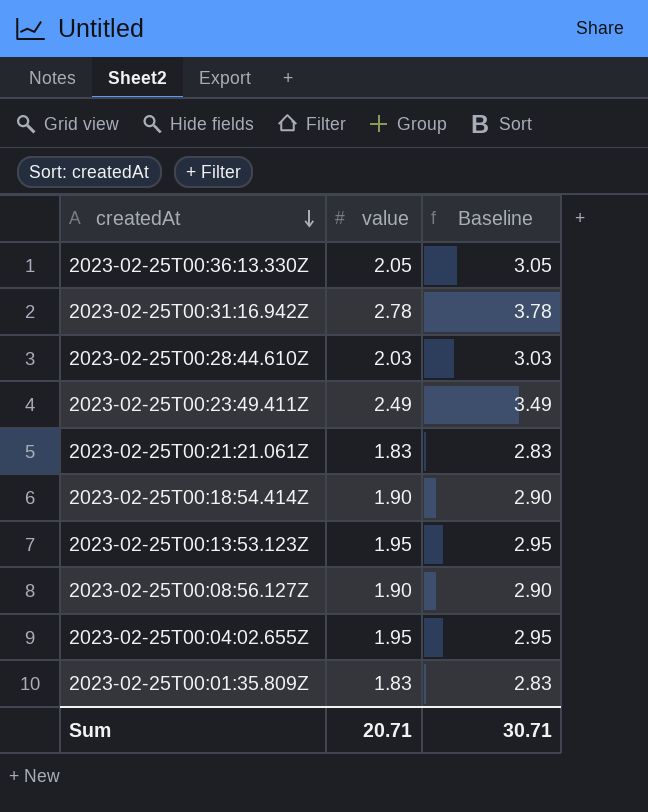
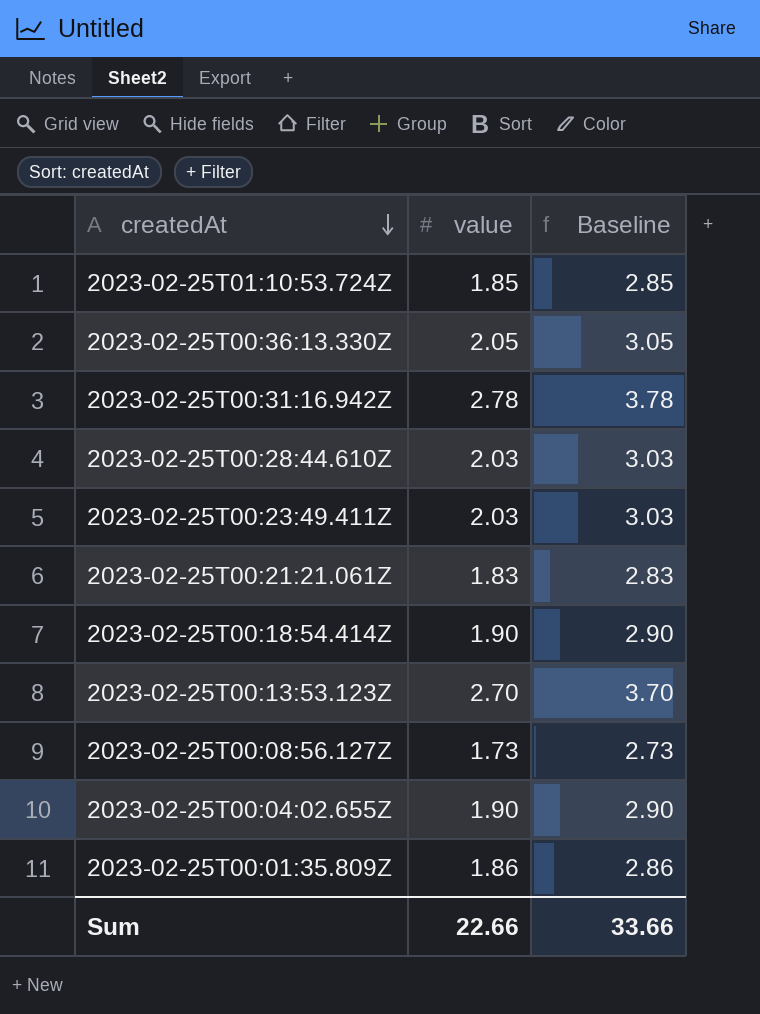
row 2023-02-25T01:10:53.724Z: none -> 1.85 | 2.85
2023-02-25T00:23:49.411Z | value: 2.49 -> 2.03
2023-02-25T00:23:49.411Z | Baseline: 3.49 -> 3.03
2023-02-25T00:13:53.123Z | value: 1.95 -> 2.70
2023-02-25T00:13:53.123Z | Baseline: 2.95 -> 3.70
2023-02-25T00:08:56.127Z | value: 1.90 -> 1.73
2023-02-25T00:08:56.127Z | Baseline: 2.90 -> 2.73
2023-02-25T00:04:02.655Z | value: 1.95 -> 1.90
2023-02-25T00:04:02.655Z | Baseline: 2.95 -> 2.90
2023-02-25T00:01:35.809Z | value: 1.83 -> 1.86
2023-02-25T00:01:35.809Z | Baseline: 2.83 -> 2.86
Sum | value: 20.71 -> 22.66
Sum | Baseline: 30.71 -> 33.66

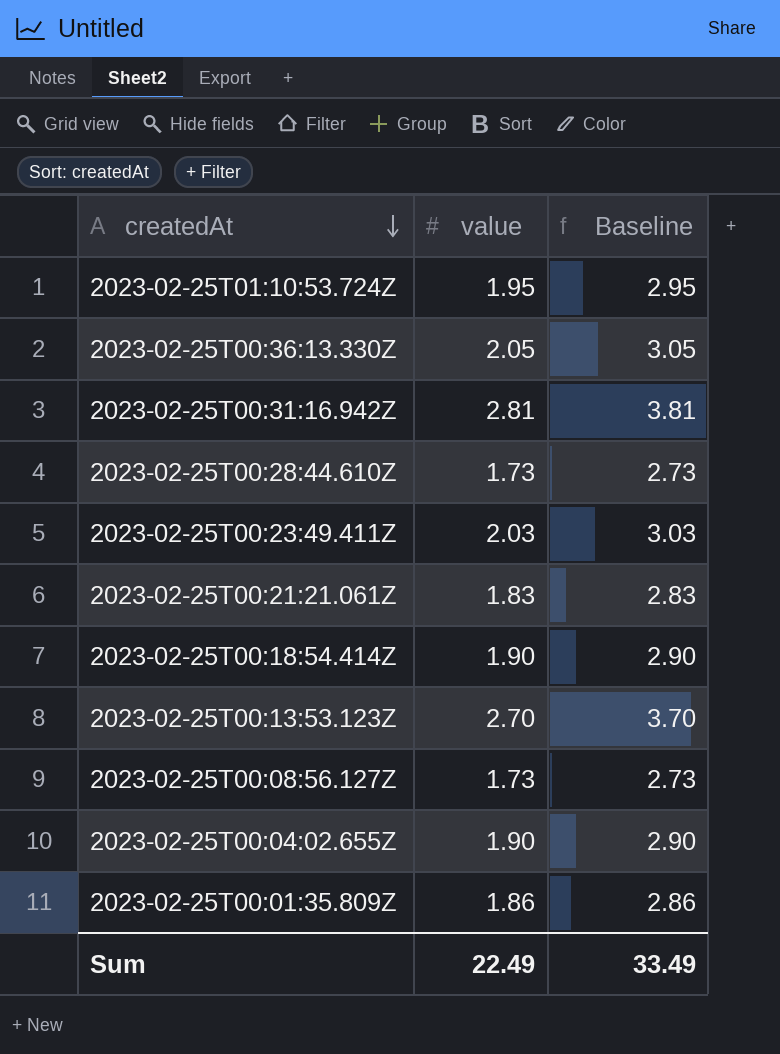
2023-02-25T01:10:53.724Z | value: 1.85 -> 1.95
2023-02-25T01:10:53.724Z | Baseline: 2.85 -> 2.95
2023-02-25T00:31:16.942Z | value: 2.78 -> 2.81
2023-02-25T00:31:16.942Z | Baseline: 3.78 -> 3.81
2023-02-25T00:28:44.610Z | value: 2.03 -> 1.73
2023-02-25T00:28:44.610Z | Baseline: 3.03 -> 2.73
Sum | value: 22.66 -> 22.49
Sum | Baseline: 33.66 -> 33.49

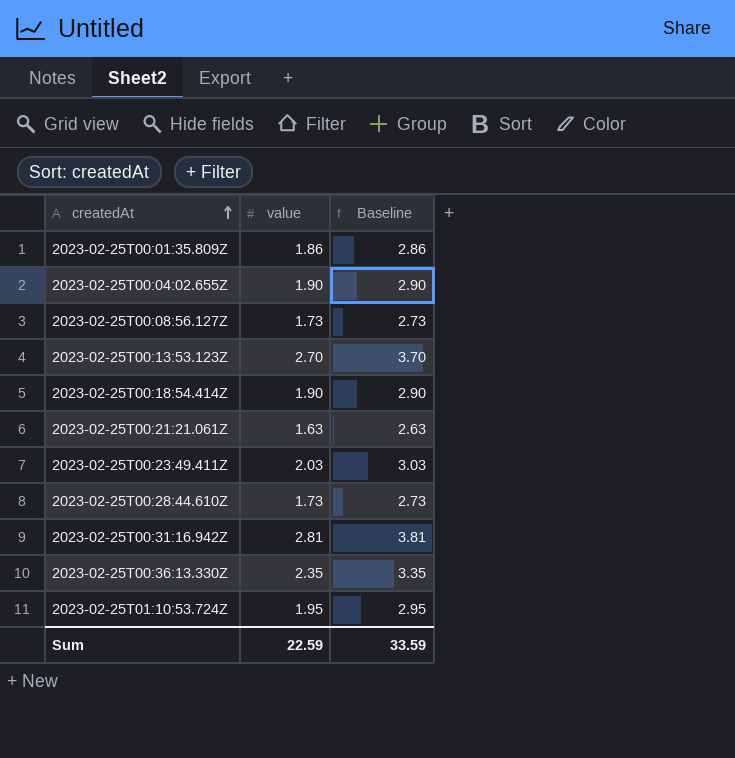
row order: createdAt descending -> createdAt ascending
2023-02-25T00:21:21.061Z | value: 1.83 -> 1.63
2023-02-25T00:21:21.061Z | Baseline: 2.83 -> 2.63
2023-02-25T00:36:13.330Z | value: 2.05 -> 2.35
2023-02-25T00:36:13.330Z | Baseline: 3.05 -> 3.35
Sum | value: 22.49 -> 22.59
Sum | Baseline: 33.49 -> 33.59

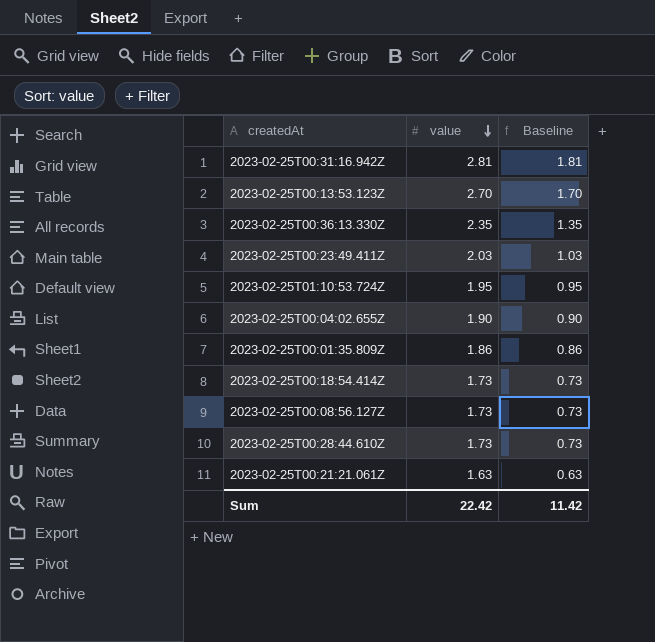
row order: createdAt ascending -> value descending
column Baseline | formula: [value] + 1 -> [value] - 1
2023-02-25T00:18:54.414Z | value: 1.90 -> 1.73
Sum | value: 22.59 -> 22.42
Sum | Baseline: 33.59 -> 11.42

